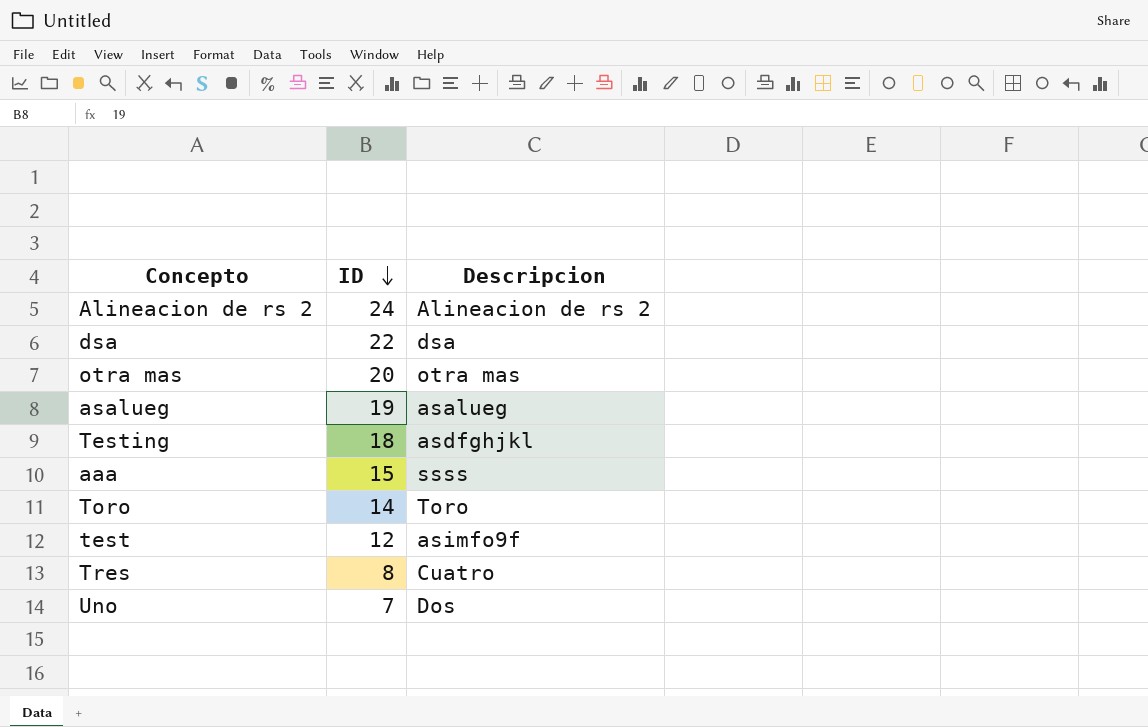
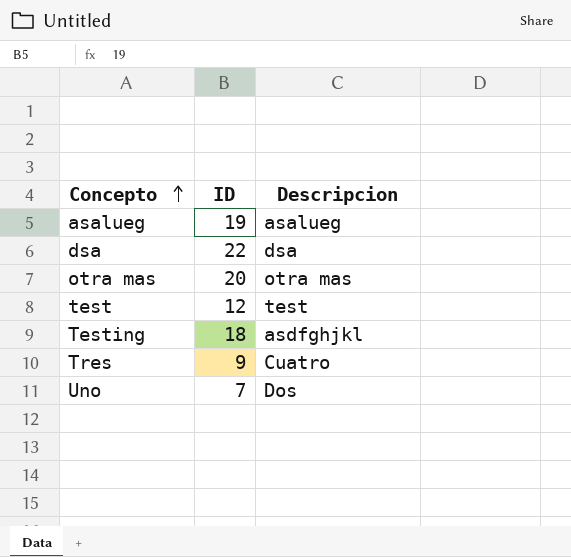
row order: ID descending -> Concepto ascending
row Alineacion de rs 2: 24 | Alineacion de rs 2 -> none
row aaa: 15 | ssss -> none
row Toro: 14 | Toro -> none
test | Descripcion: asimfo9f -> test
Tres | ID: 8 -> 9

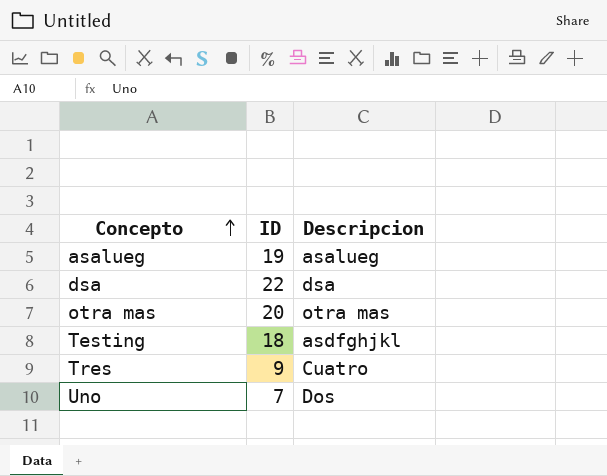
row test: 12 | test -> none

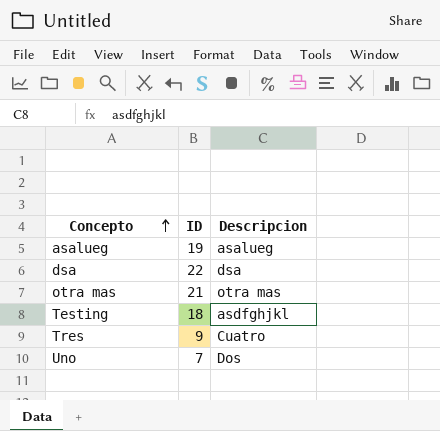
otra mas | ID: 20 -> 21

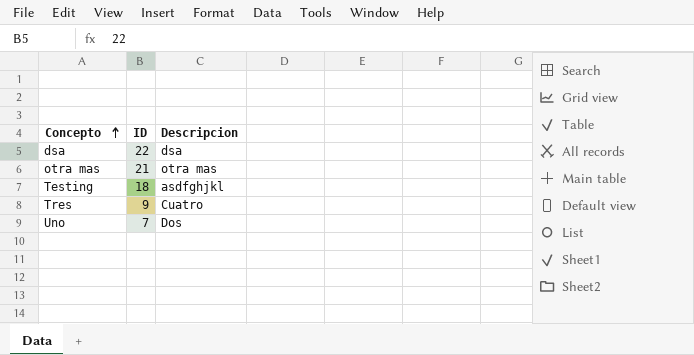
row asalueg: 19 | asalueg -> none

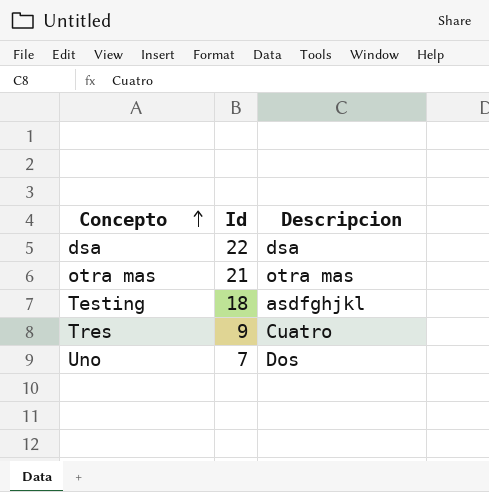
column name: ID -> Id

